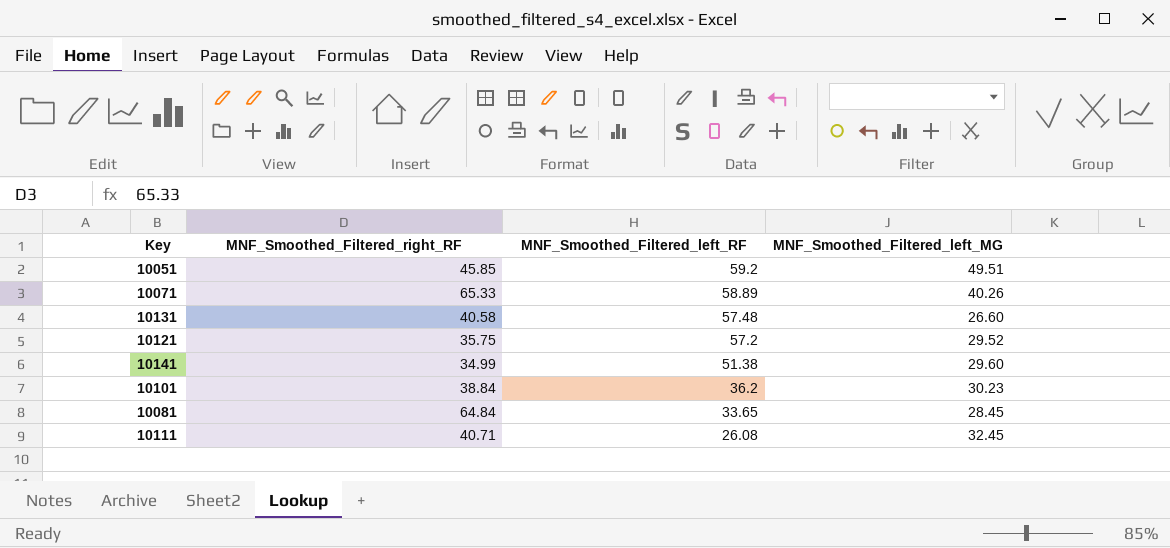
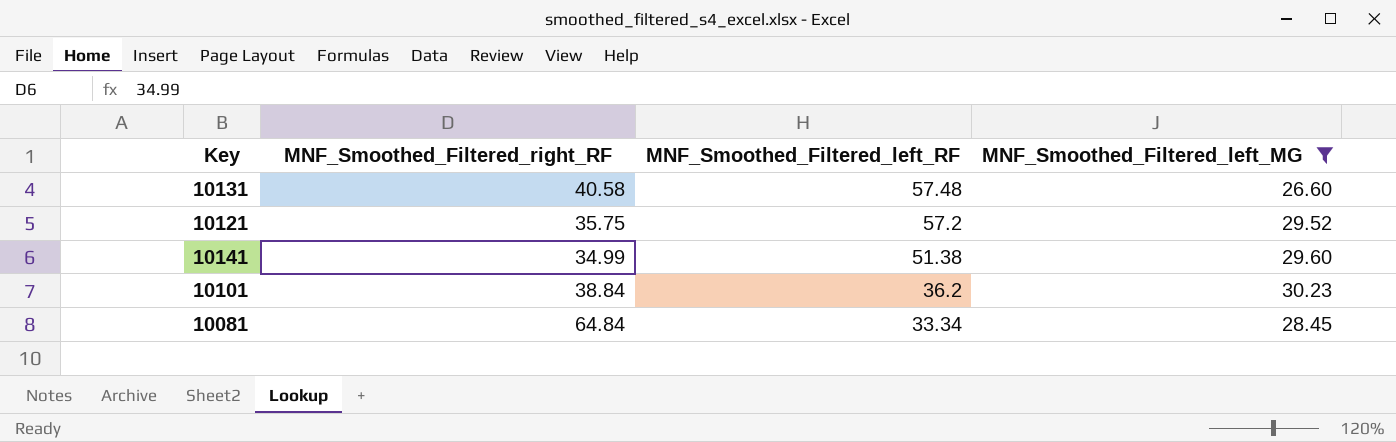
filter: none -> MNF_Smoothed_Filtered_left_MG <= 30.23
10081 | MNF_Smoothed_Filtered_left_RF: 33.65 -> 33.34

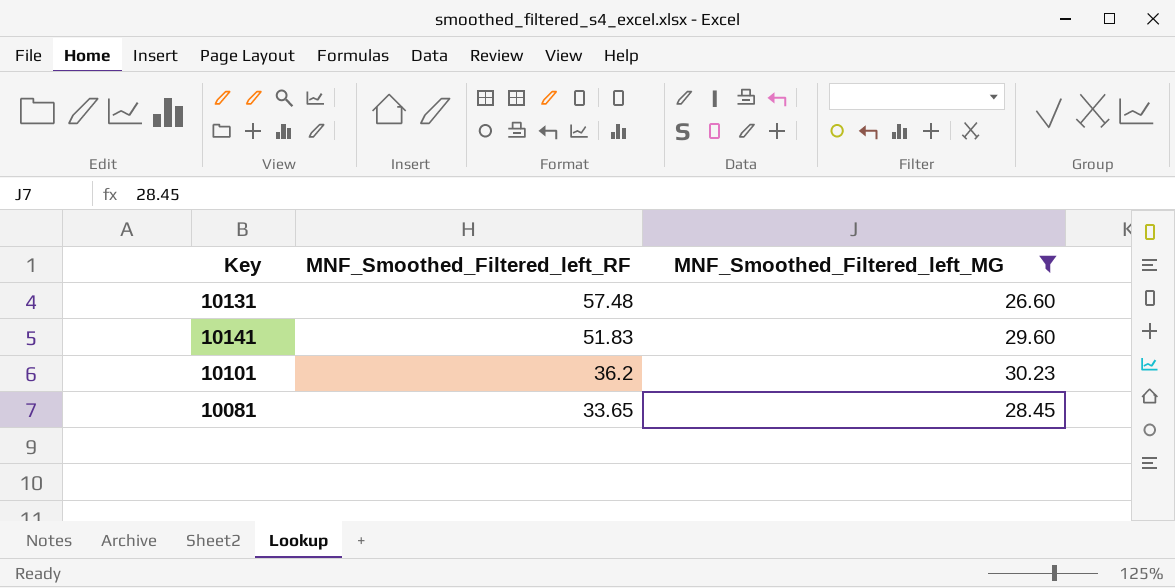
column MNF_Smoothed_Filtered_right_RF | position: 2 -> none
row 10121: 35.75 | 57.2 | 29.52 -> none
10141 | MNF_Smoothed_Filtered_left_RF: 51.38 -> 51.83
10081 | MNF_Smoothed_Filtered_left_RF: 33.34 -> 33.65

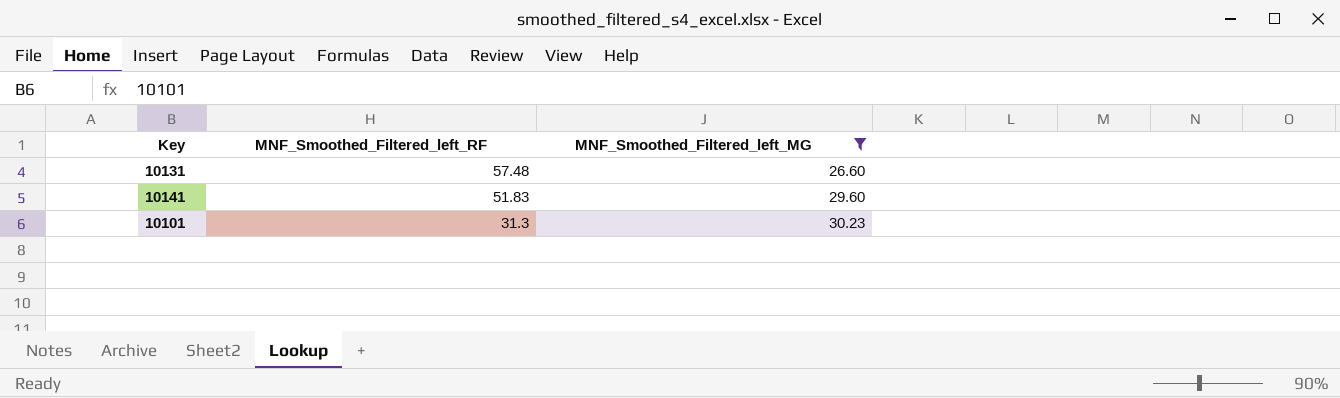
row 10081: 33.65 | 28.45 -> none
10101 | MNF_Smoothed_Filtered_left_RF: 36.2 -> 31.3

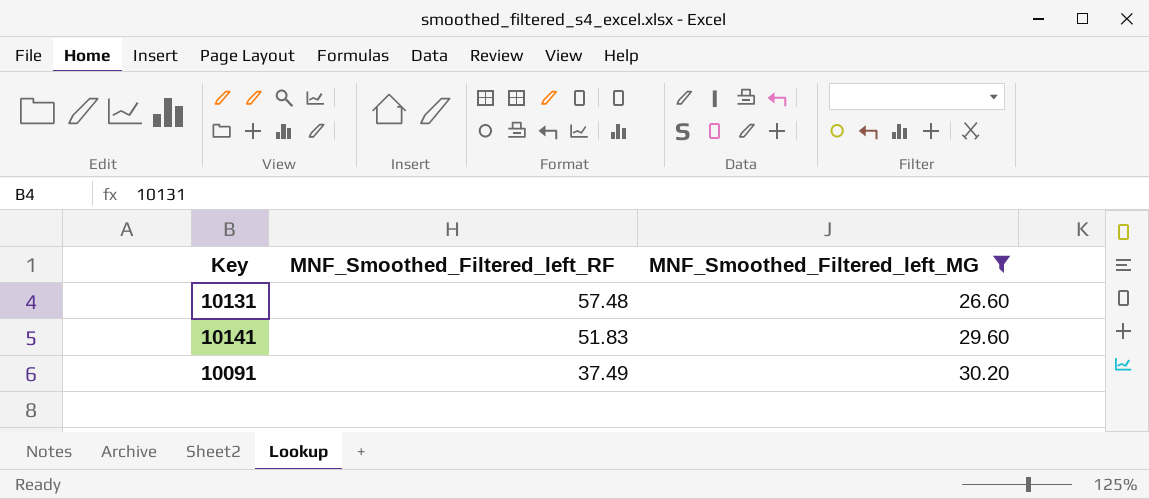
row 10101: 31.3 | 30.23 -> none
row 10091: none -> 37.49 | 30.20

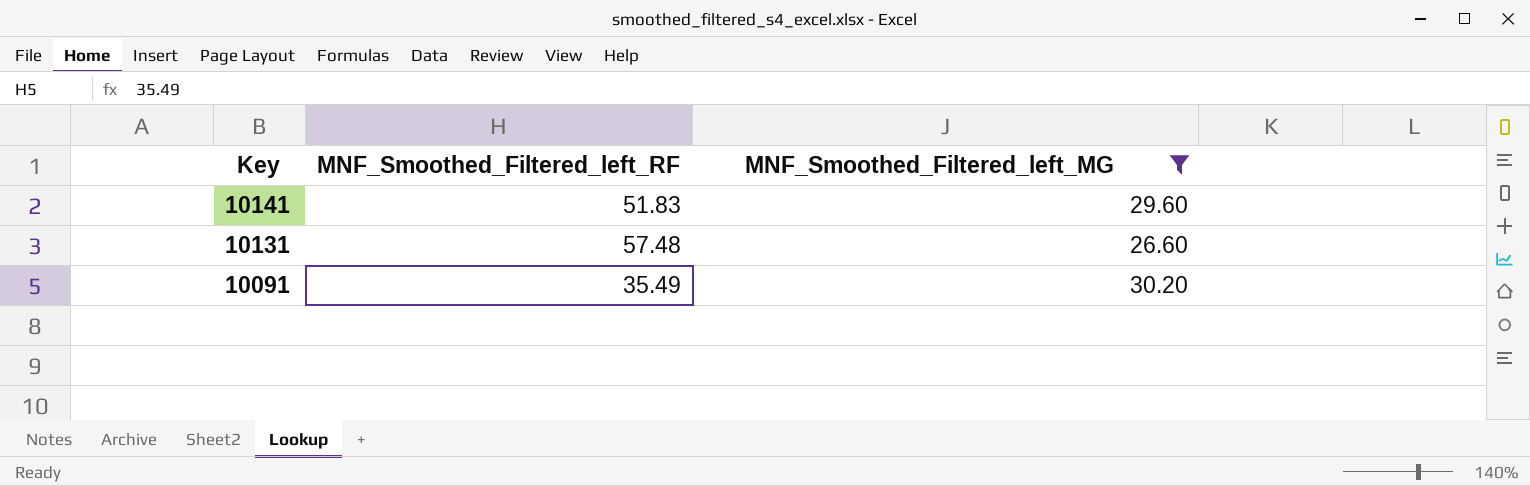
row order: MNF_Smoothed_Filtered_left_RF descending -> Key descending
10091 | MNF_Smoothed_Filtered_left_RF: 37.49 -> 35.49

